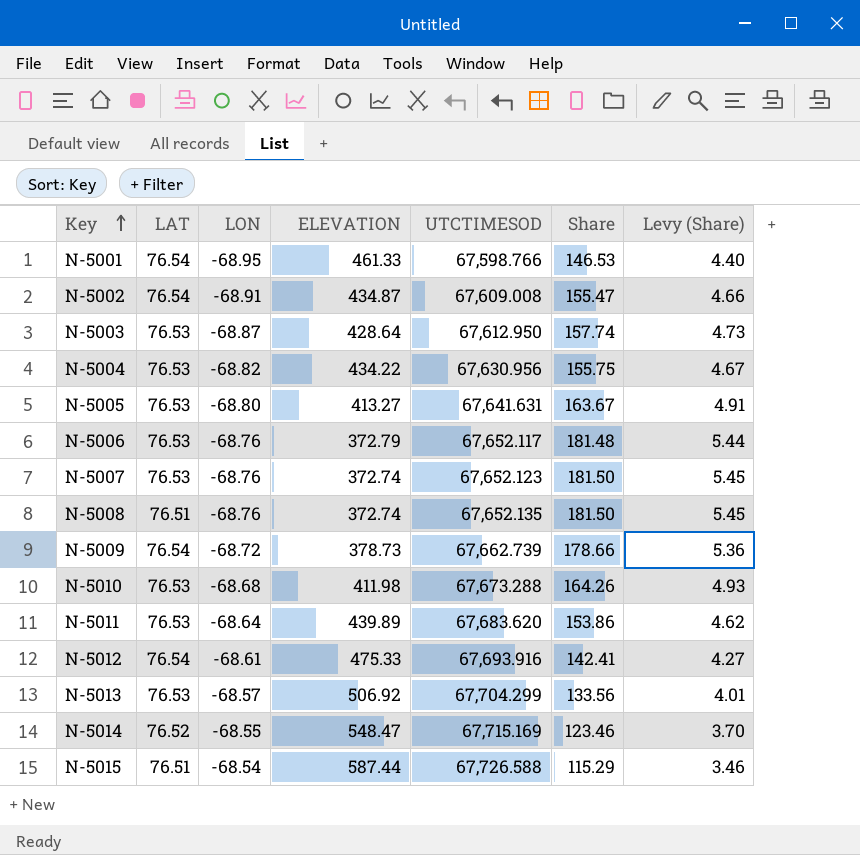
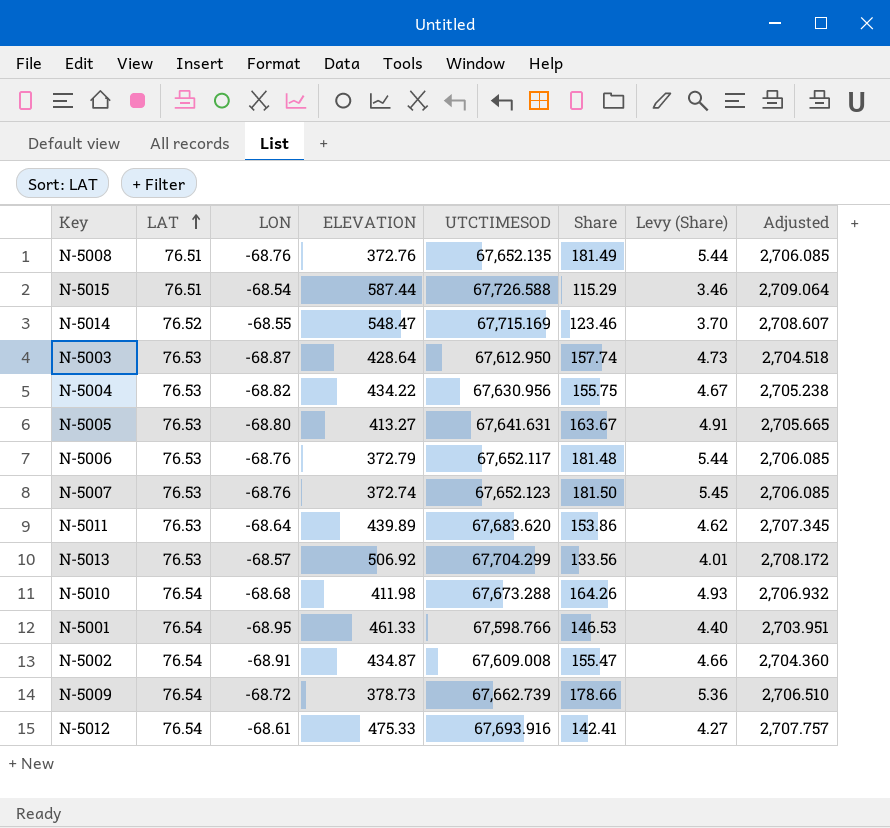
row order: Key ascending -> LAT ascending
column Adjusted | formula: none -> [UTCTIMESOD] * 0.04
N-5008 | ELEVATION: 372.74 -> 372.76
N-5008 | Share: 181.50 -> 181.49
N-5008 | Levy (Share): 5.45 -> 5.44
N-5010 | LAT: 76.53 -> 76.54

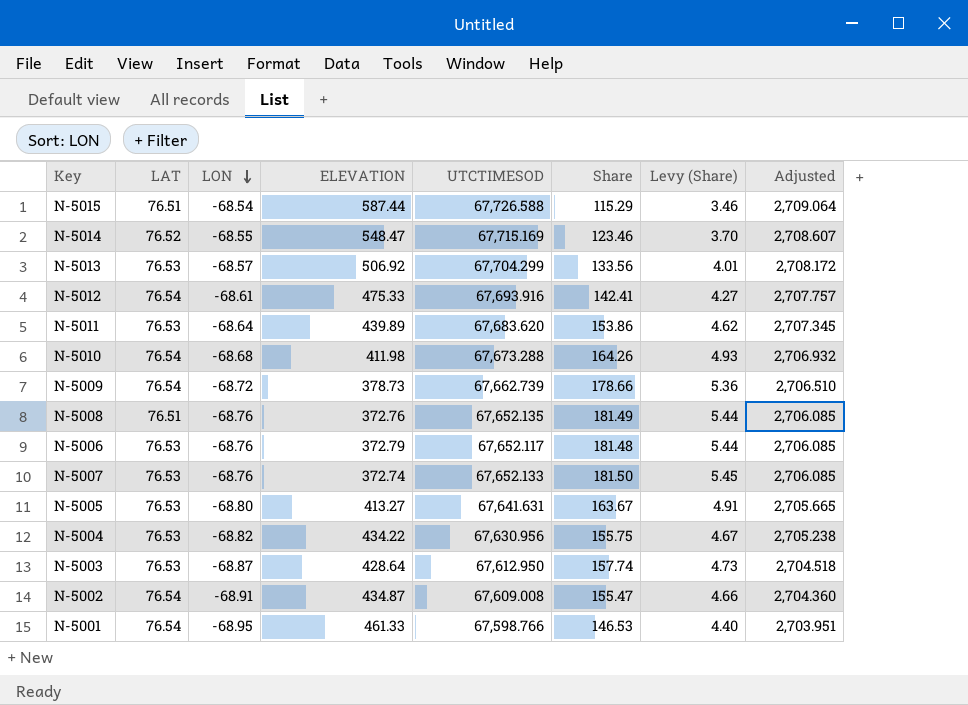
row order: LAT ascending -> LON descending
N-5007 | UTCTIMESOD: 67,652.123 -> 67,652.133

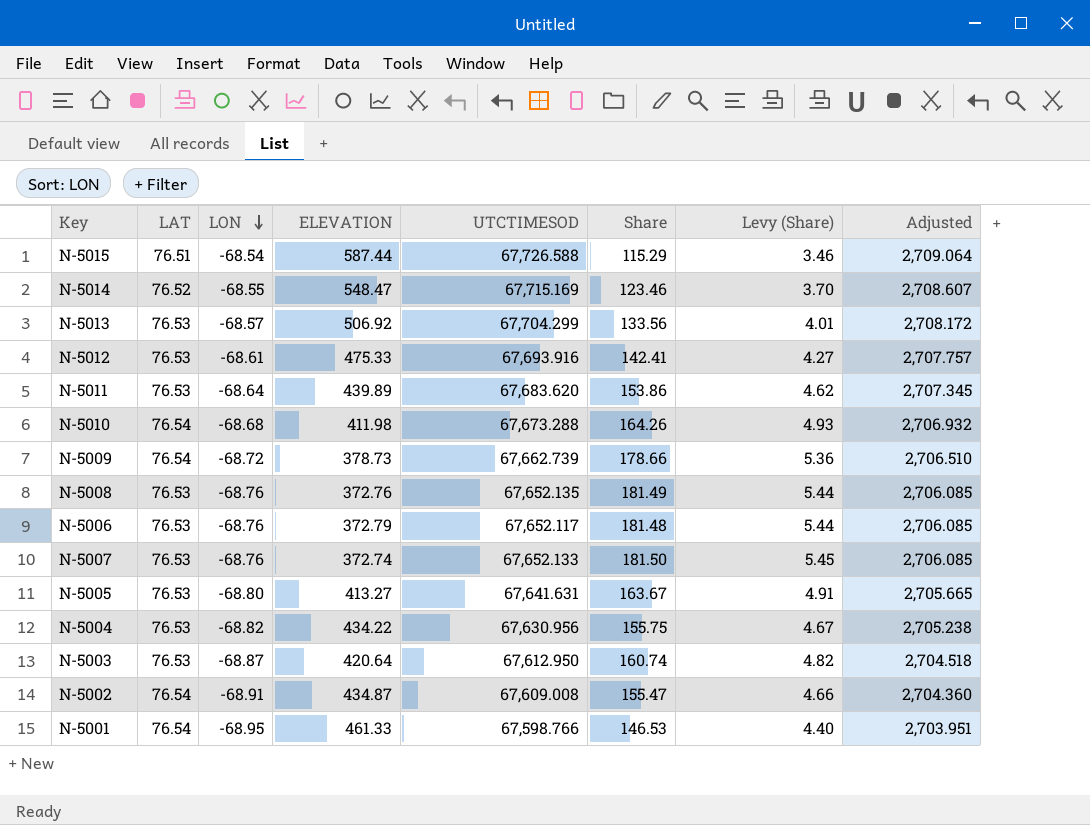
N-5012 | LAT: 76.54 -> 76.53
N-5008 | LAT: 76.51 -> 76.53
N-5003 | ELEVATION: 428.64 -> 420.64
N-5003 | Share: 157.74 -> 160.74
N-5003 | Levy (Share): 4.73 -> 4.82

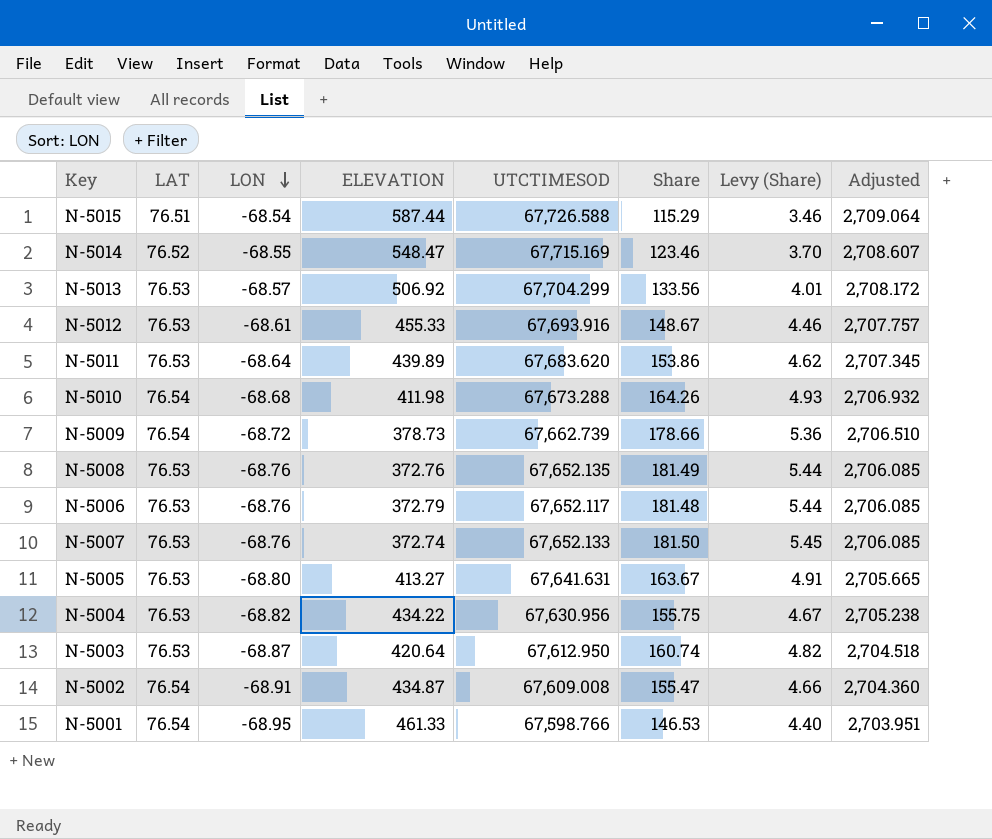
N-5012 | ELEVATION: 475.33 -> 455.33
N-5012 | Share: 142.41 -> 148.67
N-5012 | Levy (Share): 4.27 -> 4.46

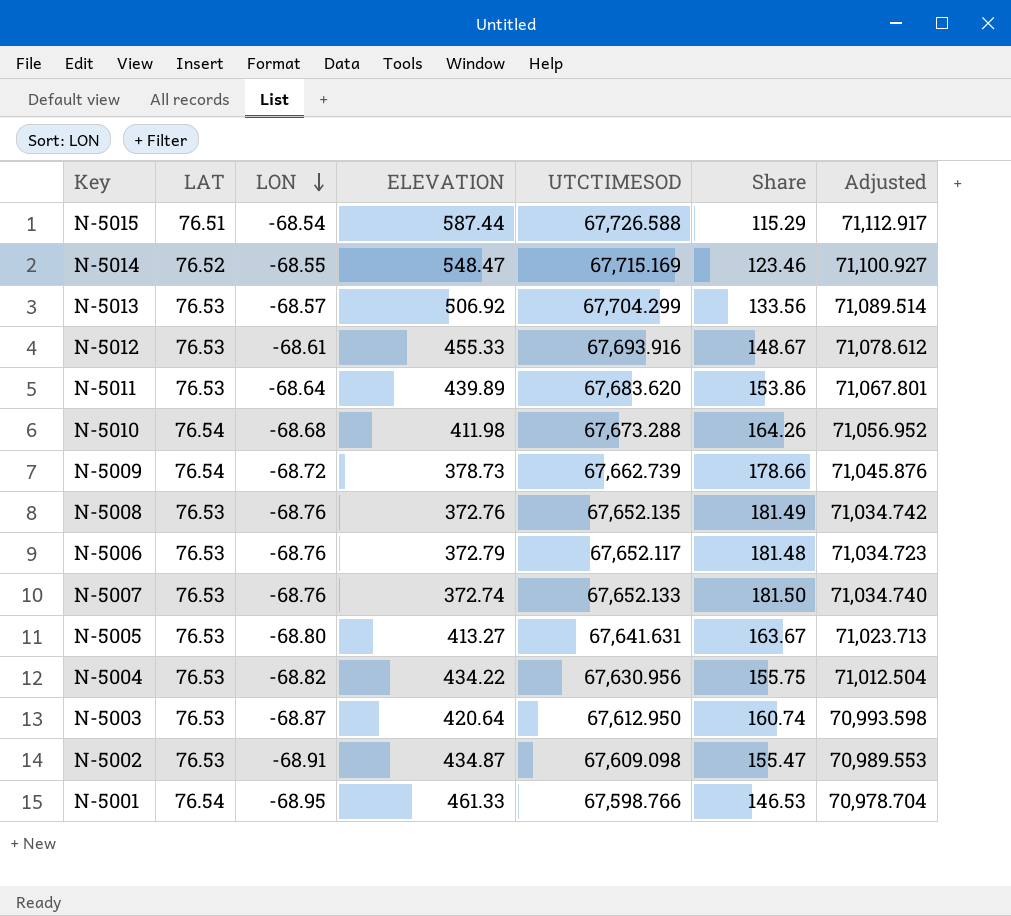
column Levy (Share) | formula: [Share] * 0.03 -> none
column Adjusted | formula: [UTCTIMESOD] * 0.04 -> [UTCTIMESOD] * 1.05
N-5002 | LAT: 76.54 -> 76.53
N-5002 | UTCTIMESOD: 67,609.008 -> 67,609.098

